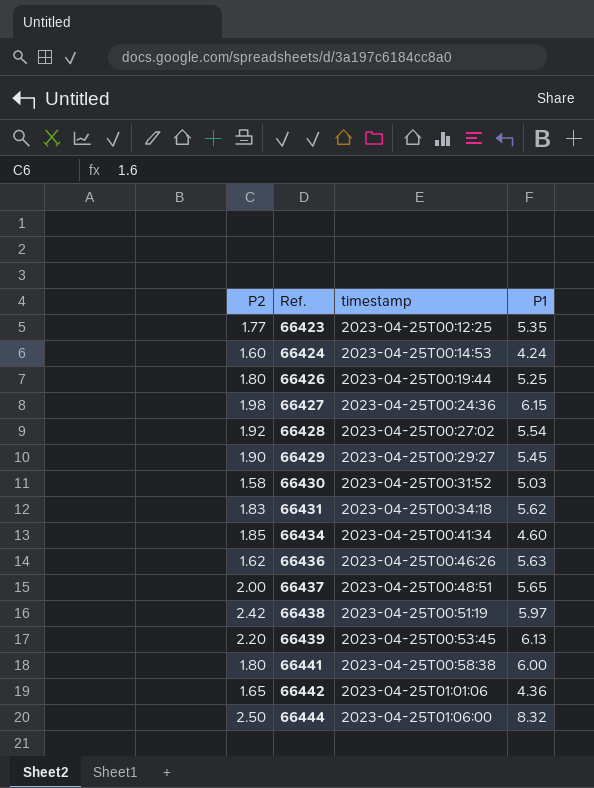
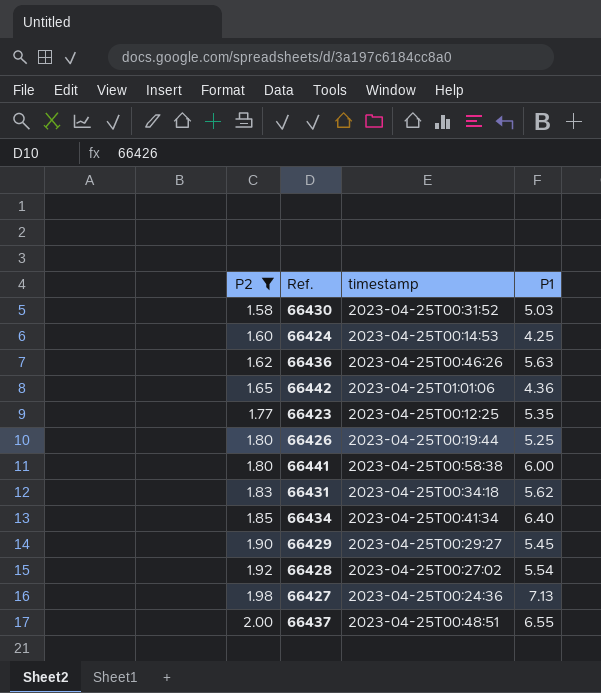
filter: none -> P2 <= 2.00
row order: Ref. ascending -> P2 ascending
66424 | P1: 4.24 -> 4.25
66434 | P1: 4.60 -> 6.40
66427 | P1: 6.15 -> 7.13
66437 | P1: 5.65 -> 6.55

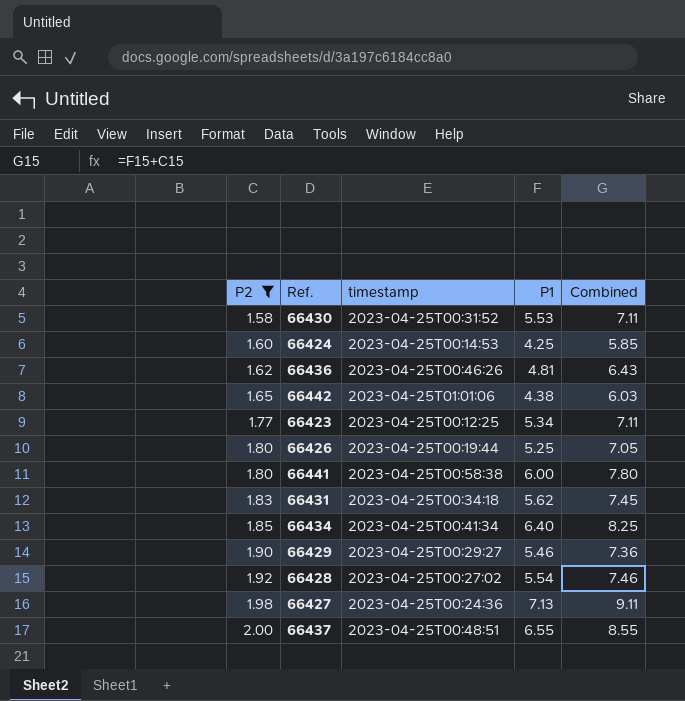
column Combined | formula: none -> [P2] + [P1]
66430 | P1: 5.03 -> 5.53
66436 | P1: 5.63 -> 4.81
66442 | P1: 4.36 -> 4.38
66423 | P1: 5.35 -> 5.34
66429 | P1: 5.45 -> 5.46

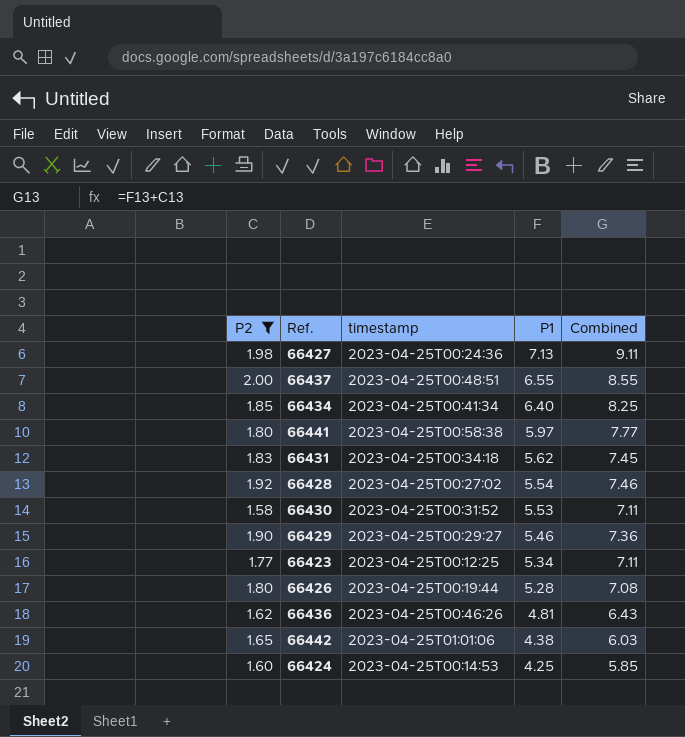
row order: P2 ascending -> P1 descending
66441 | P1: 6.00 -> 5.97
66441 | Combined: 7.80 -> 7.77
66426 | P1: 5.25 -> 5.28
66426 | Combined: 7.05 -> 7.08

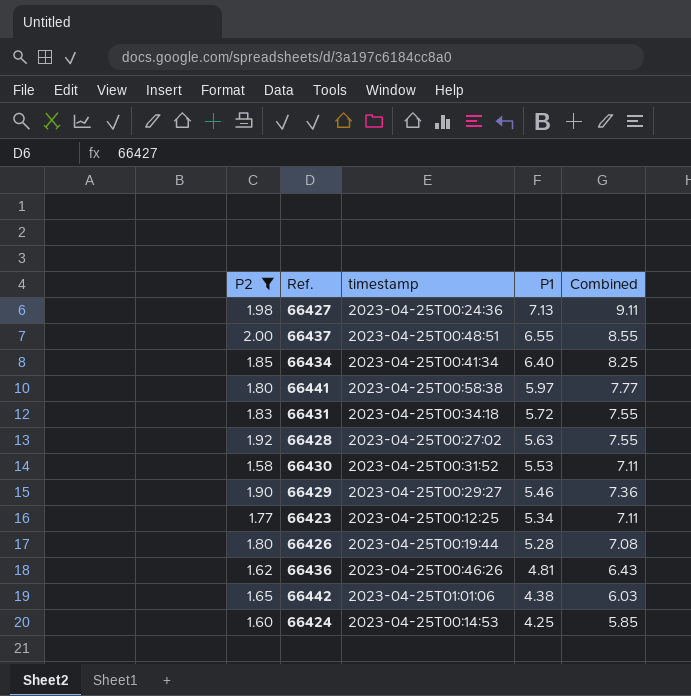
66431 | P1: 5.62 -> 5.72
66431 | Combined: 7.45 -> 7.55
66428 | P1: 5.54 -> 5.63
66428 | Combined: 7.46 -> 7.55

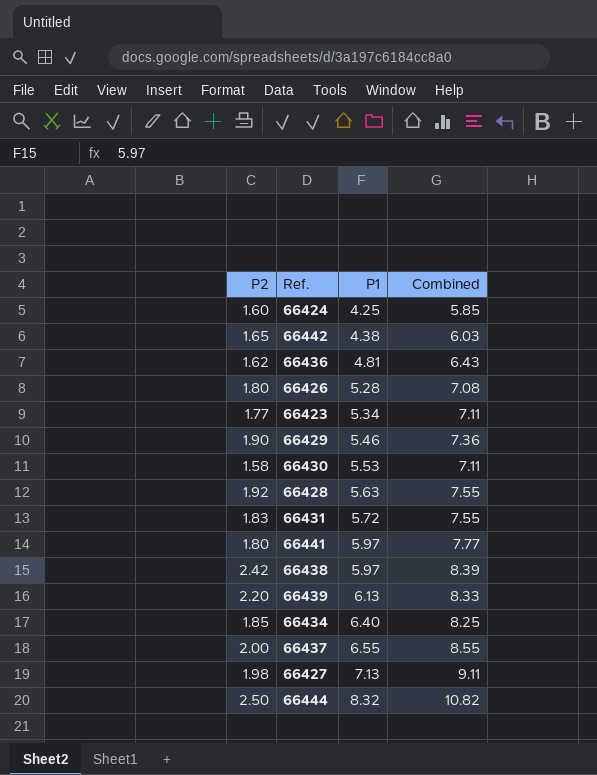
filter: P2 <= 2.00 -> none
row order: P1 descending -> P1 ascending
column timestamp | position: 3 -> none

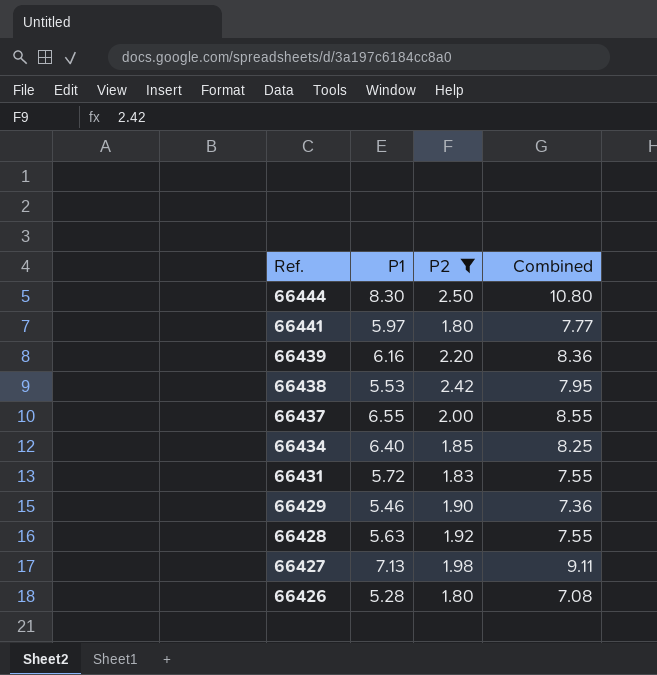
filter: none -> P2 >= 1.80
row order: P1 ascending -> Ref. descending
column P2 | position: 1 -> 3
66444 | P1: 8.32 -> 8.30
66444 | Combined: 10.82 -> 10.80
66439 | P1: 6.13 -> 6.16
66439 | Combined: 8.33 -> 8.36
66438 | P1: 5.97 -> 5.53
66438 | Combined: 8.39 -> 7.95

